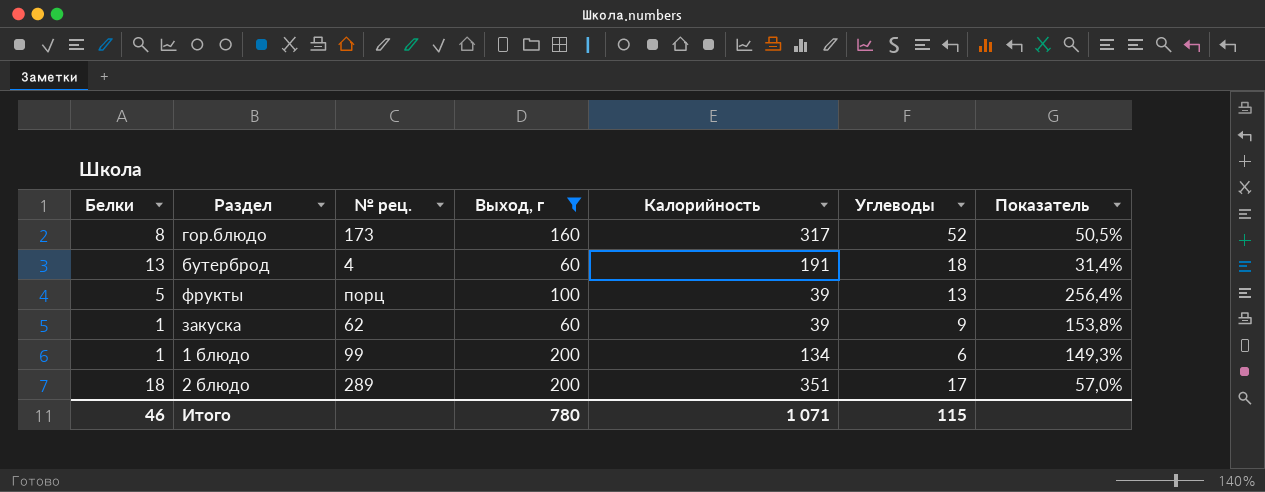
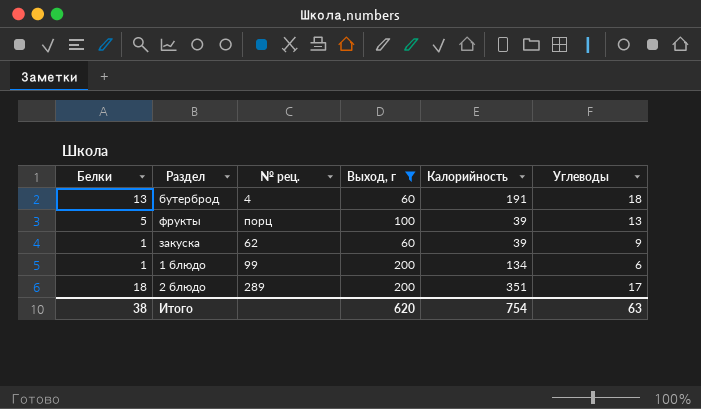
column Показатель | formula: [Выход, г] / [Калорийность] -> none
row гор.блюдо: 8 | 173 | 160 | 317 | 52 | 50,5% -> none
Итого | Белки: 46 -> 38
Итого | Выход, г: 780 -> 620
Итого | Калорийность: 1 071 -> 754
Итого | Углеводы: 115 -> 63

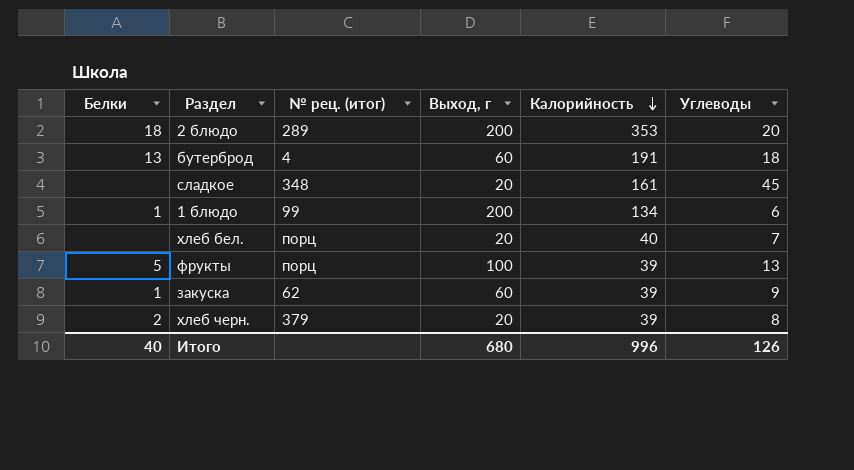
filter: Выход, г != 20 -> none
row order: none -> Калорийность descending
column name: № рец. -> № рец. (итог)
2 блюдо | Калорийность: 351 -> 353
2 блюдо | Углеводы: 17 -> 20
Итого | Белки: 38 -> 40
Итого | Выход, г: 620 -> 680
Итого | Калорийность: 754 -> 996
Итого | Углеводы: 63 -> 126

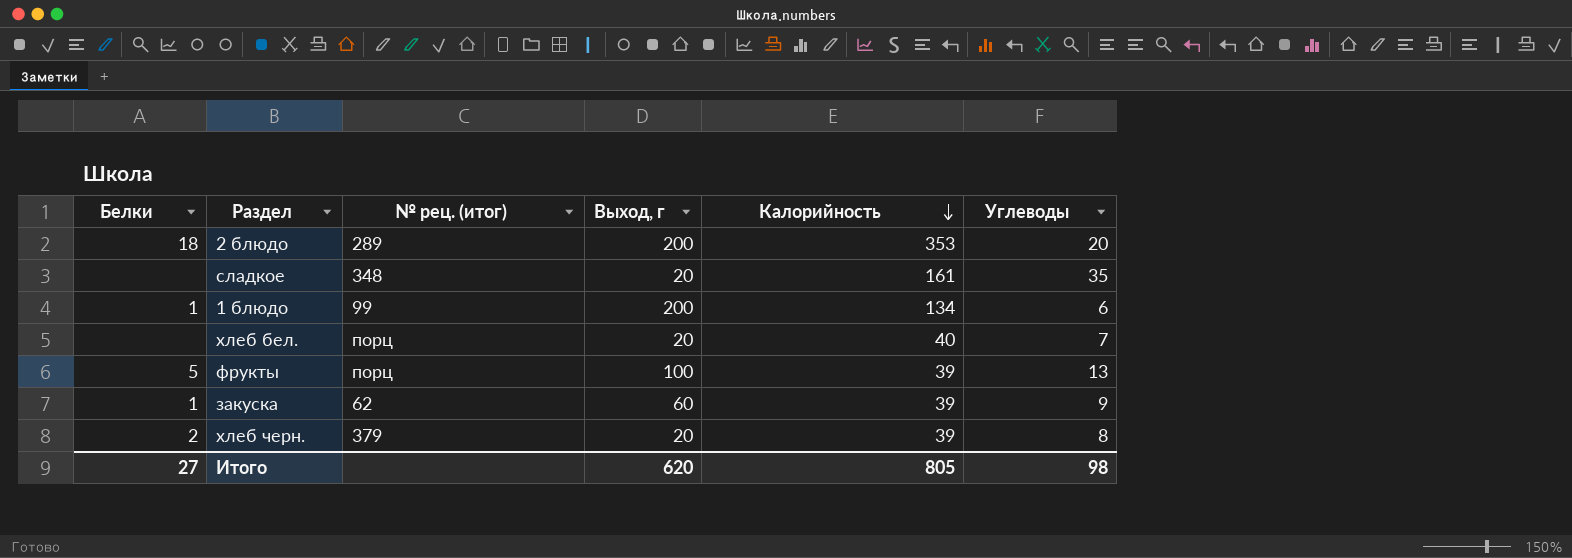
row бутерброд: 13 | 4 | 60 | 191 | 18 -> none
сладкое | Углеводы: 45 -> 35
Итого | Белки: 40 -> 27
Итого | Выход, г: 680 -> 620
Итого | Калорийность: 996 -> 805
Итого | Углеводы: 126 -> 98

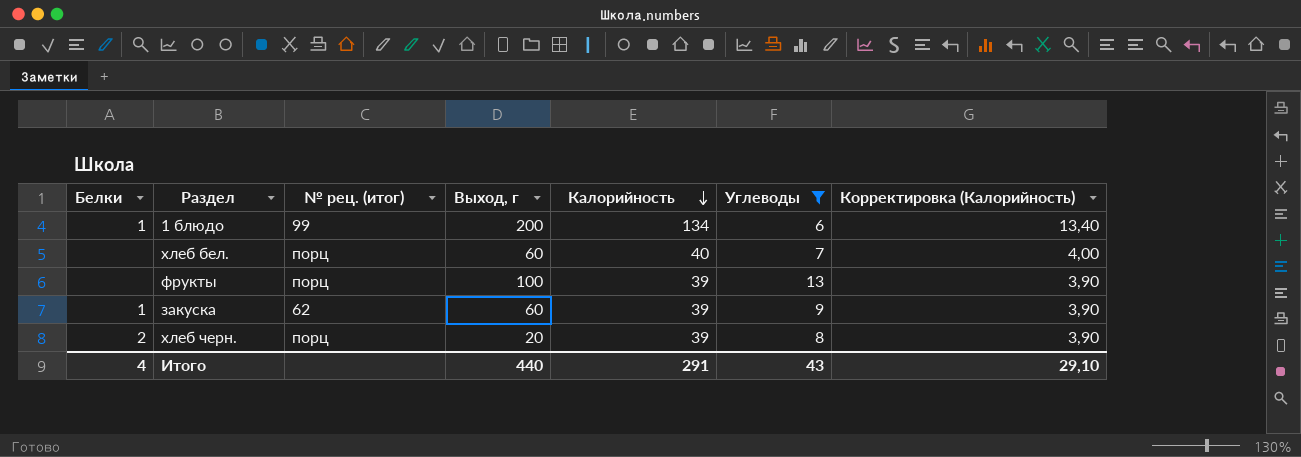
filter: none -> Углеводы <= 13
column Корректировка (Калорийность) | formula: none -> [Калорийность] * 0,1
хлеб бел. | Выход, г: 20 -> 60
фрукты | Белки: 5 -> none
хлеб черн. | № рец. (итог): 379 -> порц
Итого | Белки: 27 -> 4
Итого | Выход, г: 620 -> 440
Итого | Калорийность: 805 -> 291
Итого | Углеводы: 98 -> 43

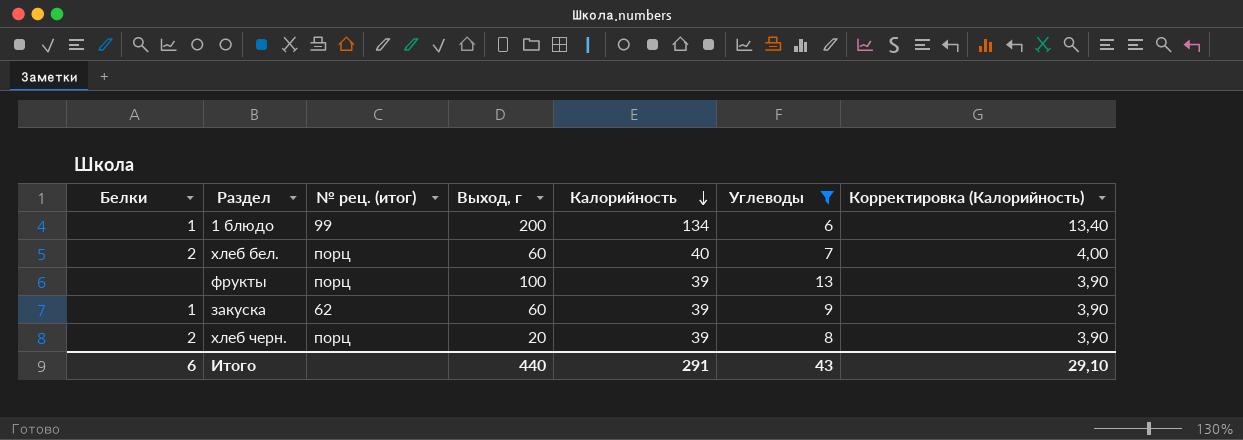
хлеб бел. | Белки: none -> 2
Итого | Белки: 4 -> 6

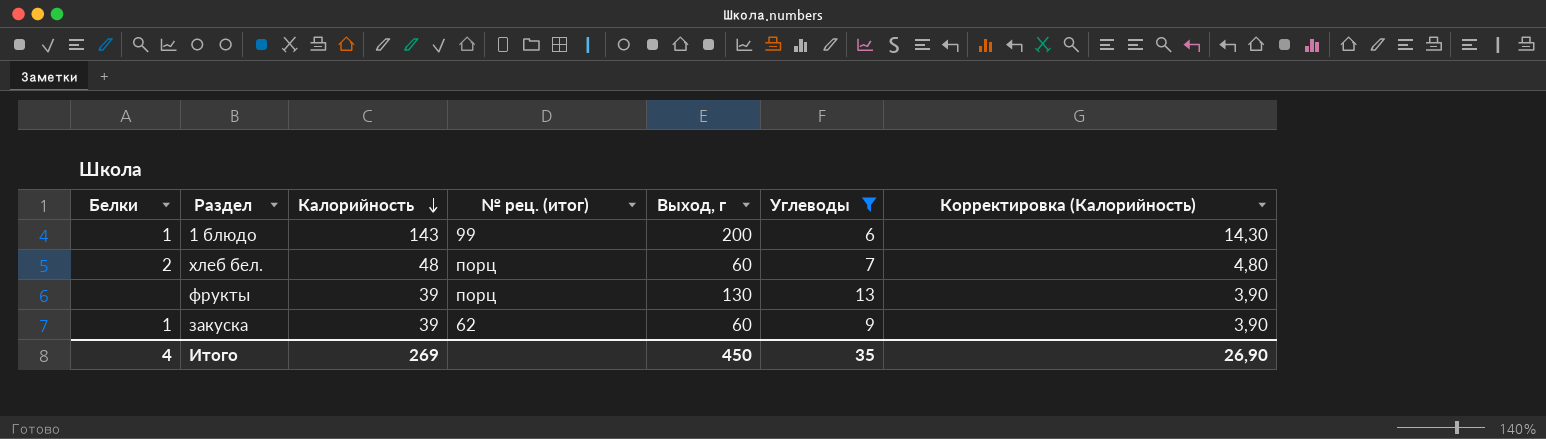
column Калорийность | position: 5 -> 3
row хлеб черн.: 2 | порц | 20 | 39 | 8 | 3,90 -> none
1 блюдо | Калорийность: 134 -> 143
1 блюдо | Корректировка (Калорийность): 13,40 -> 14,30
хлеб бел. | Калорийность: 40 -> 48
хлеб бел. | Корректировка (Калорийность): 4,00 -> 4,80
фрукты | Выход, г: 100 -> 130
Итого | Белки: 6 -> 4
Итого | Калорийность: 291 -> 269
Итого | Выход, г: 440 -> 450
Итого | Углеводы: 43 -> 35
Итого | Корректировка (Калорийность): 29,10 -> 26,90

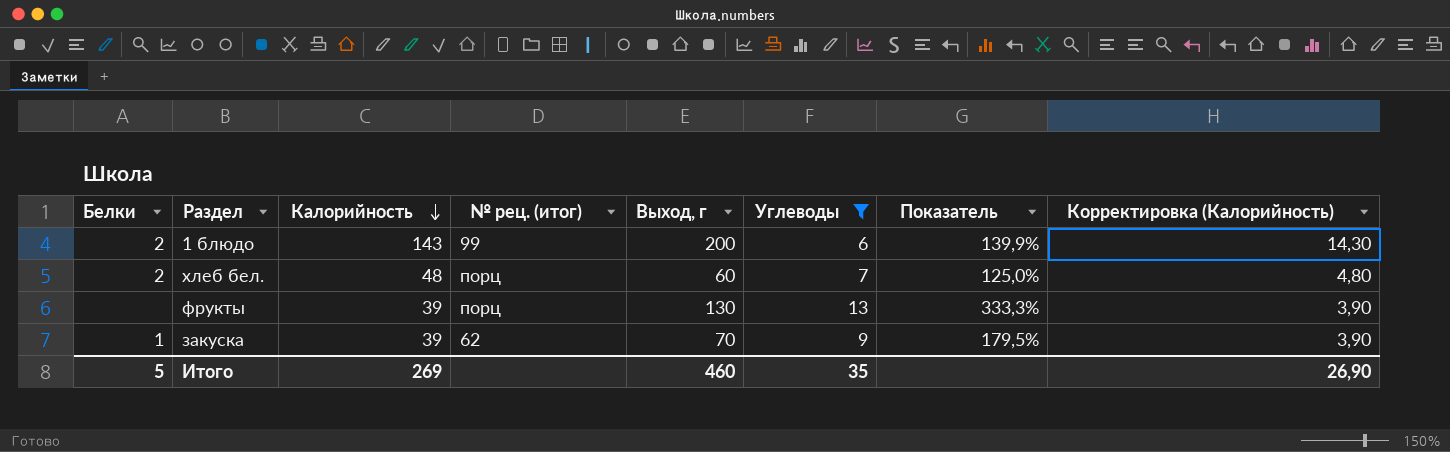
column Показатель | formula: none -> [Выход, г] / [Калорийность]
1 блюдо | Белки: 1 -> 2
закуска | Выход, г: 60 -> 70
Итого | Белки: 4 -> 5
Итого | Выход, г: 450 -> 460

